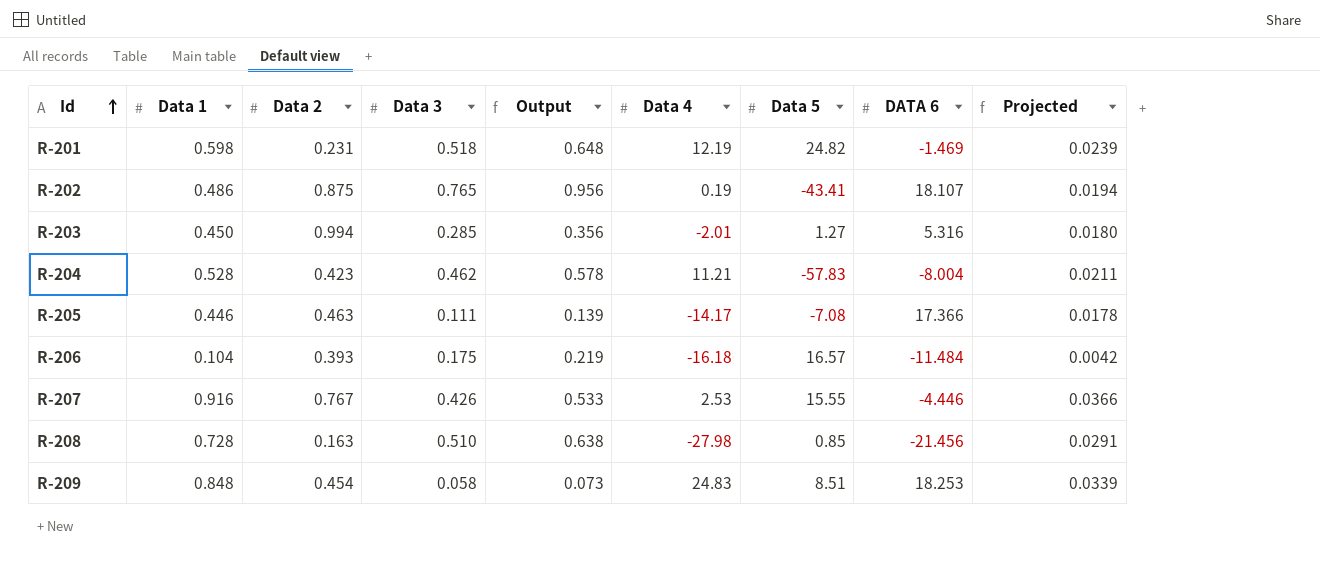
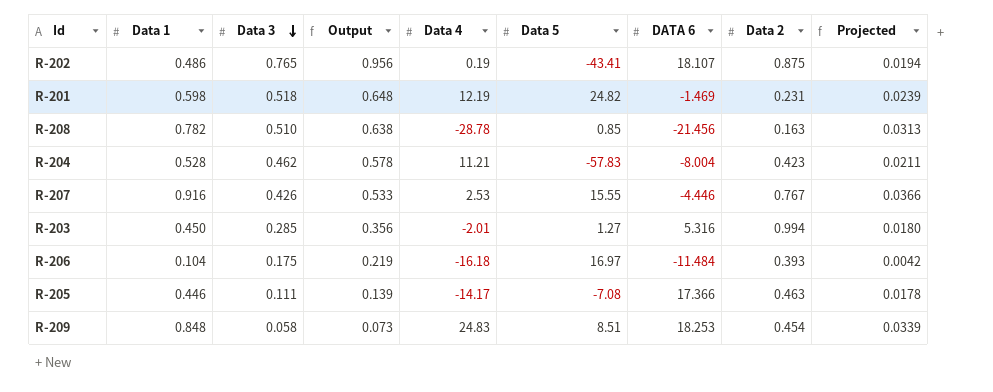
row order: Id ascending -> Data 3 descending
column Data 2 | position: 3 -> 8
R-208 | Data 1: 0.728 -> 0.782
R-208 | Data 4: -27.98 -> -28.78
R-208 | Projected: 0.0291 -> 0.0313
R-206 | Data 5: 16.57 -> 16.97

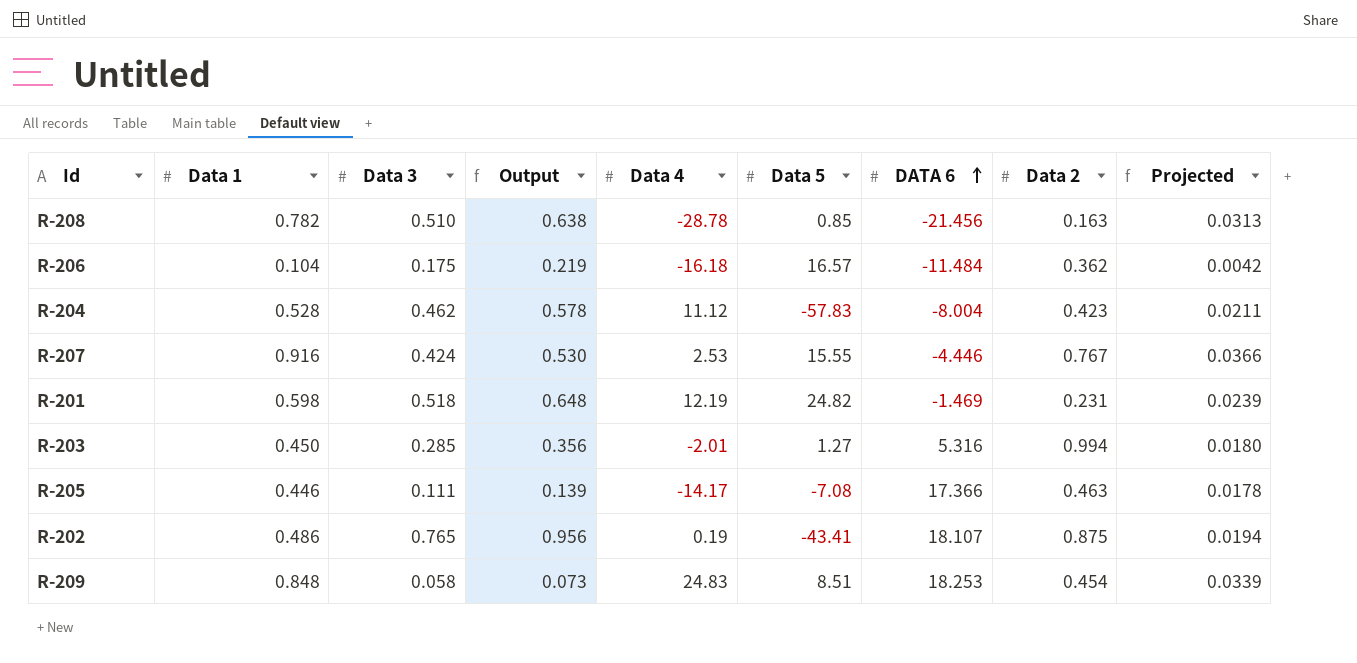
row order: Data 3 descending -> DATA 6 ascending
R-206 | Data 5: 16.97 -> 16.57
R-206 | Data 2: 0.393 -> 0.362
R-204 | Data 4: 11.21 -> 11.12
R-207 | Data 3: 0.426 -> 0.424
R-207 | Output: 0.533 -> 0.530

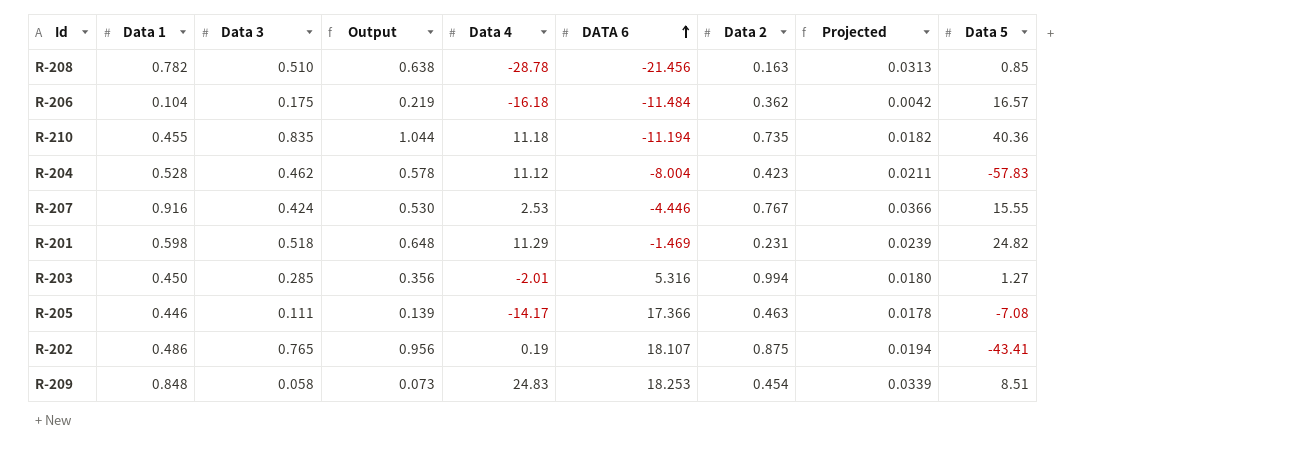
column Data 5 | position: 6 -> 9
row R-210: none -> 0.455 | 0.835 | 1.044 | 11.18 | -11.194 | 0.735 | 0.0182 | 40.36
R-201 | Data 4: 12.19 -> 11.29

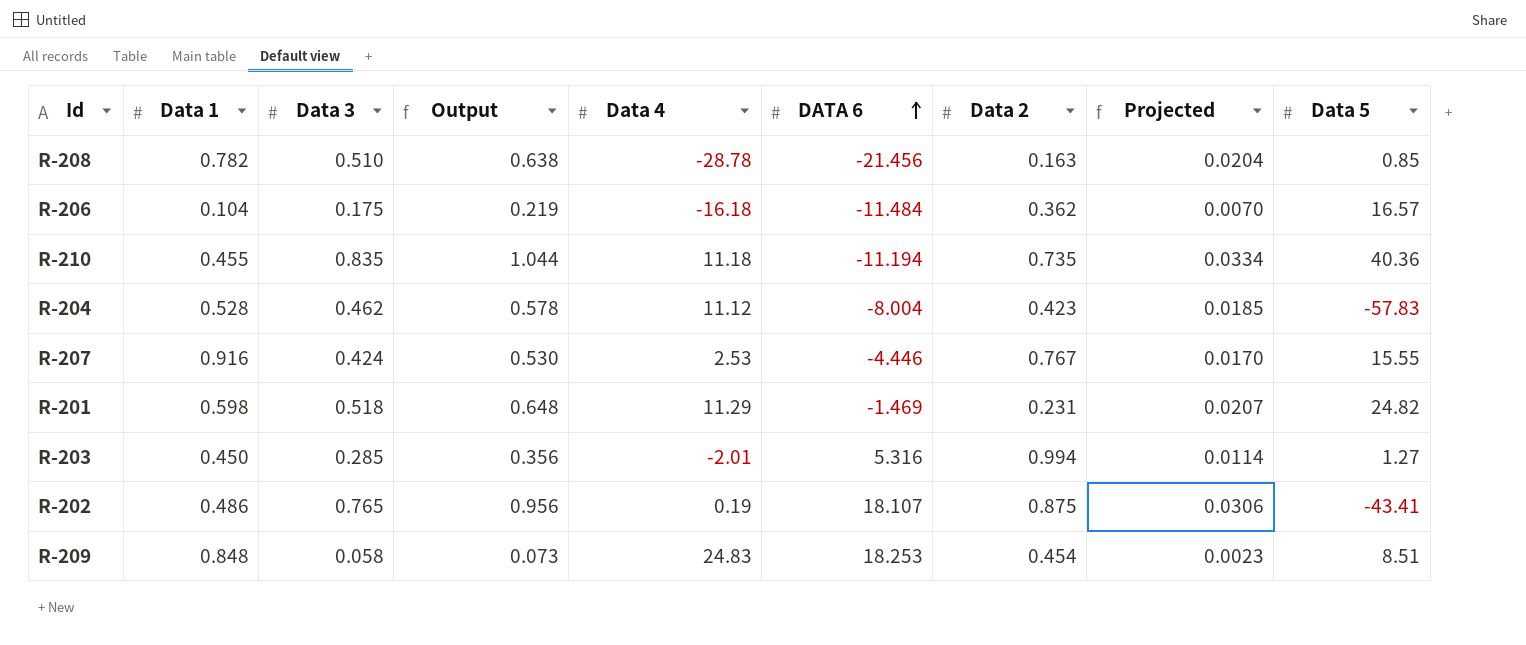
column Projected | formula: [Data 1] * 0.04 -> [Data 3] * 0.04
row R-205: 0.446 | 0.111 | 0.139 | -14.17 | 17.366 | 0.463 | 0.0178 | -7.08 -> none

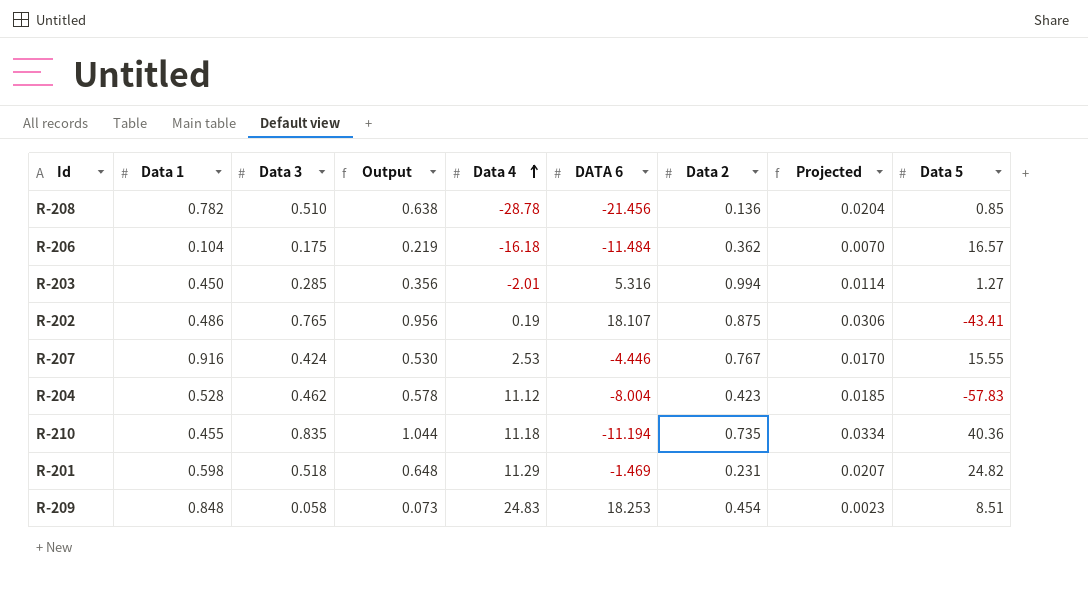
row order: DATA 6 ascending -> Data 4 ascending
R-208 | Data 2: 0.163 -> 0.136

